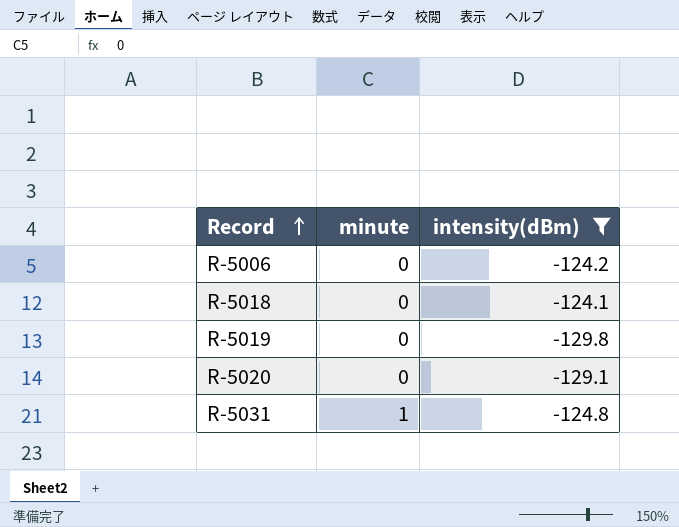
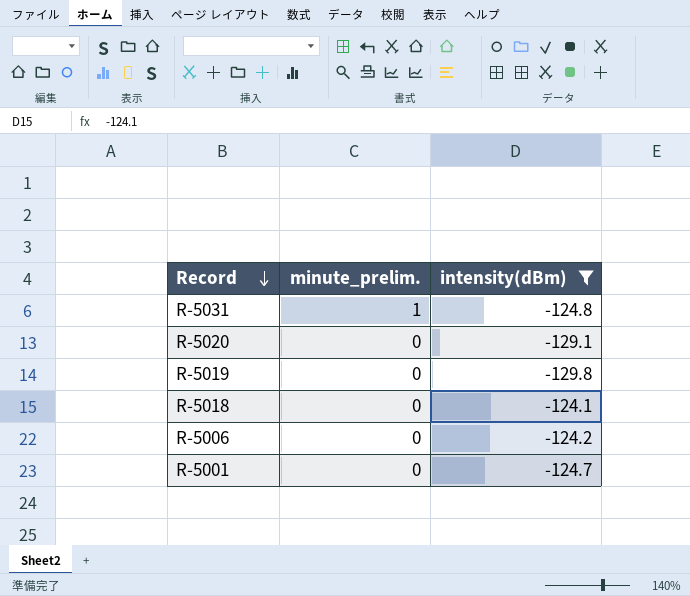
row order: Record ascending -> Record descending
column name: minute -> minute_prelim.
row R-5001: none -> 0 | -124.7

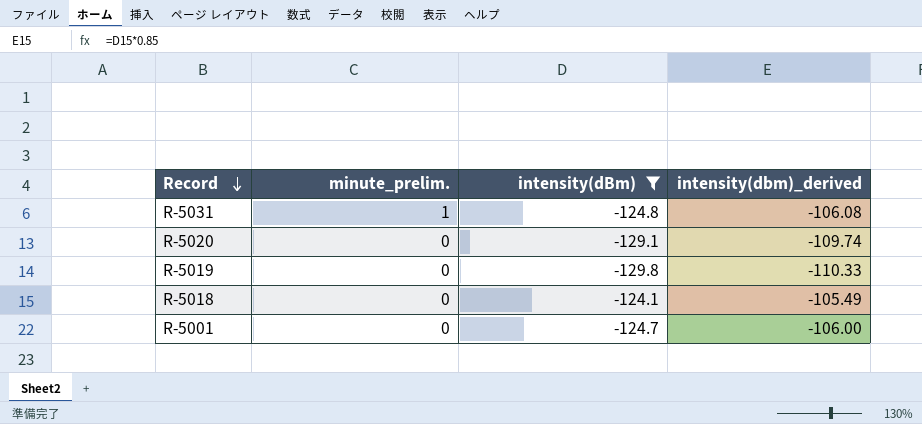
column intensity(dbm)_derived | formula: none -> [intensity(dBm)] * 0.85
row R-5006: 0 | -124.2 -> none

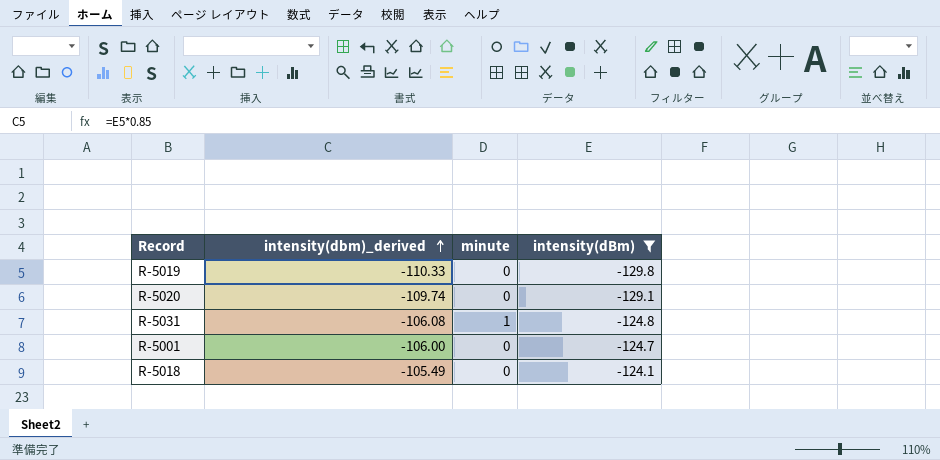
row order: Record descending -> intensity(dbm)_derived ascending
column intensity(dbm)_derived | position: 4 -> 2
column name: minute_prelim. -> minute

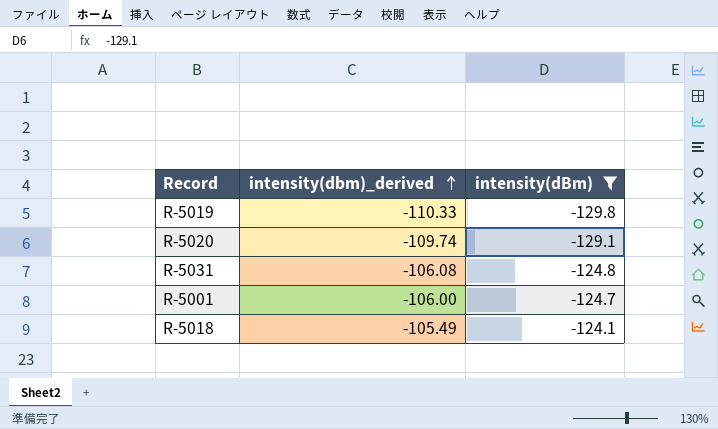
column minute | position: 3 -> none

